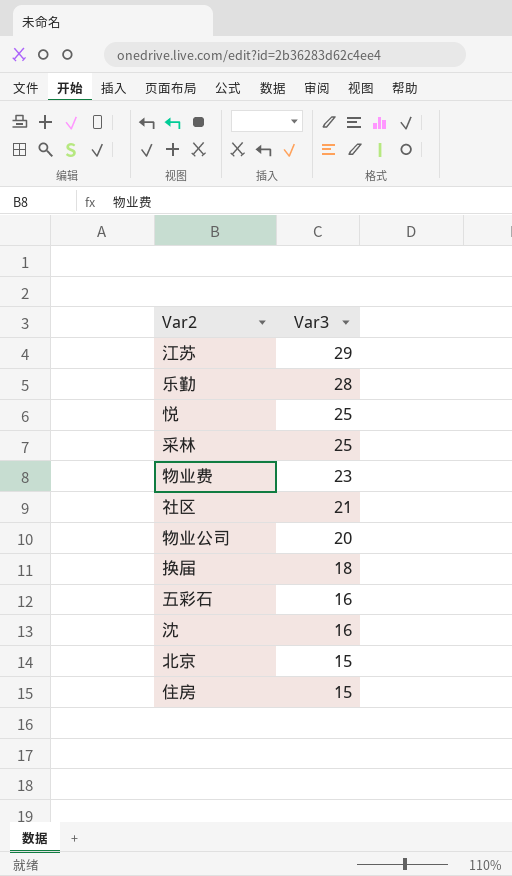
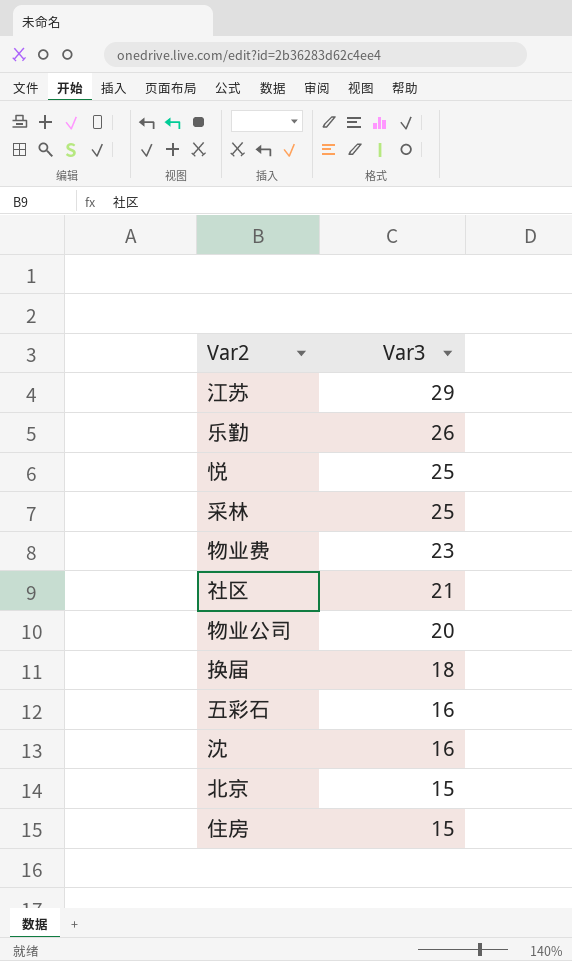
乐勤 | Var3: 28 -> 26

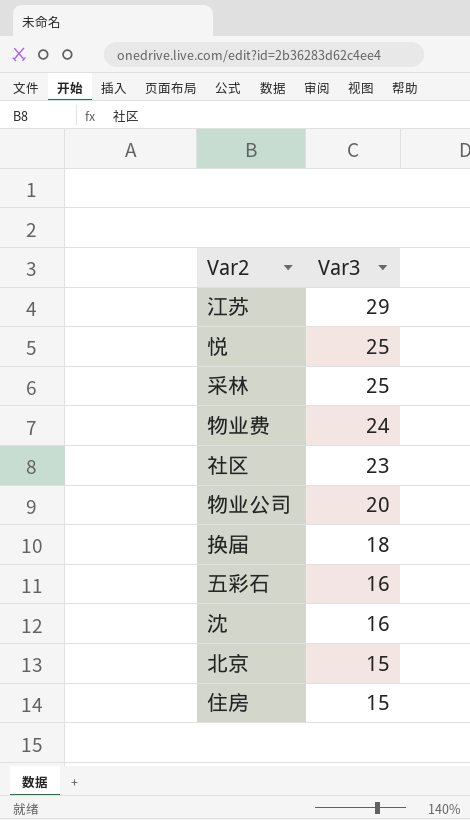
row 乐勤: 26 -> none
物业费 | Var3: 23 -> 24
社区 | Var3: 21 -> 23

